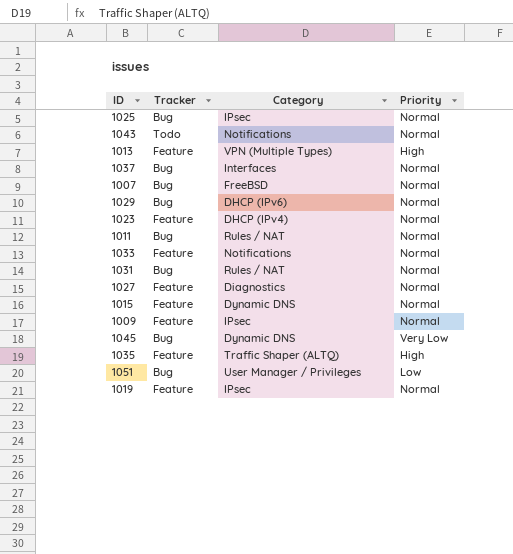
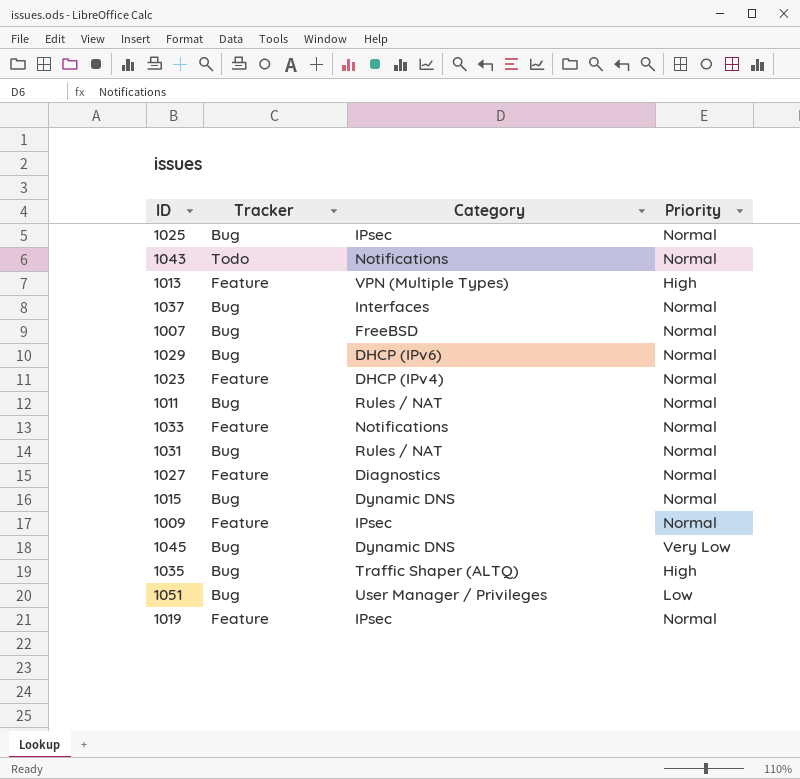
1015 | Tracker: Feature -> Bug
1035 | Tracker: Feature -> Bug

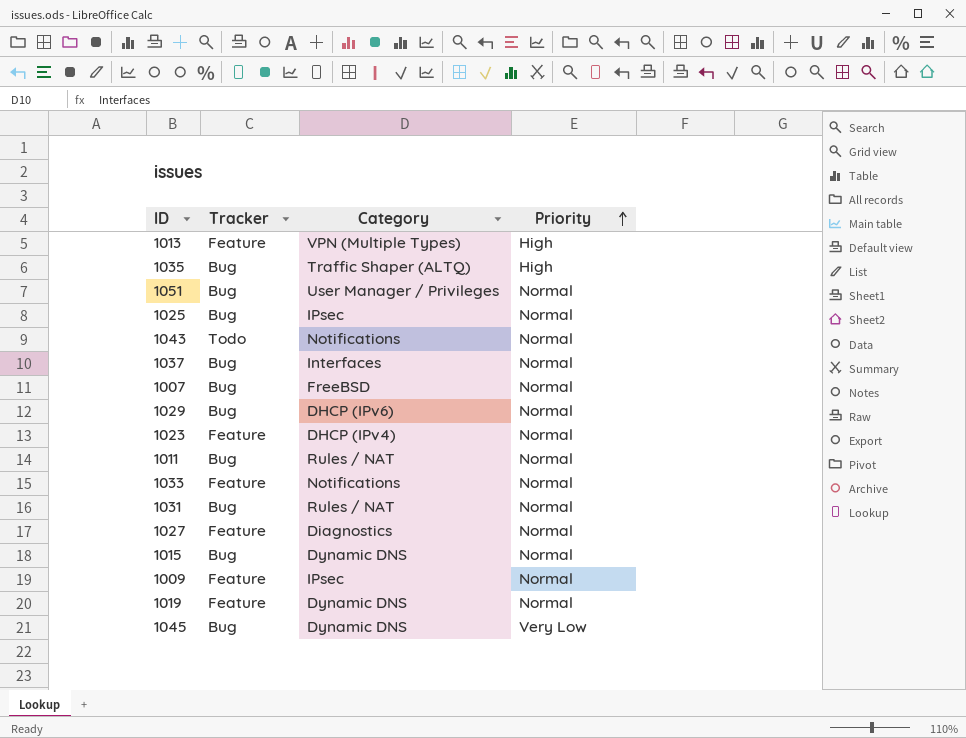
row order: none -> Priority ascending
1051 | Priority: Low -> Normal
1019 | Category: IPsec -> Dynamic DNS

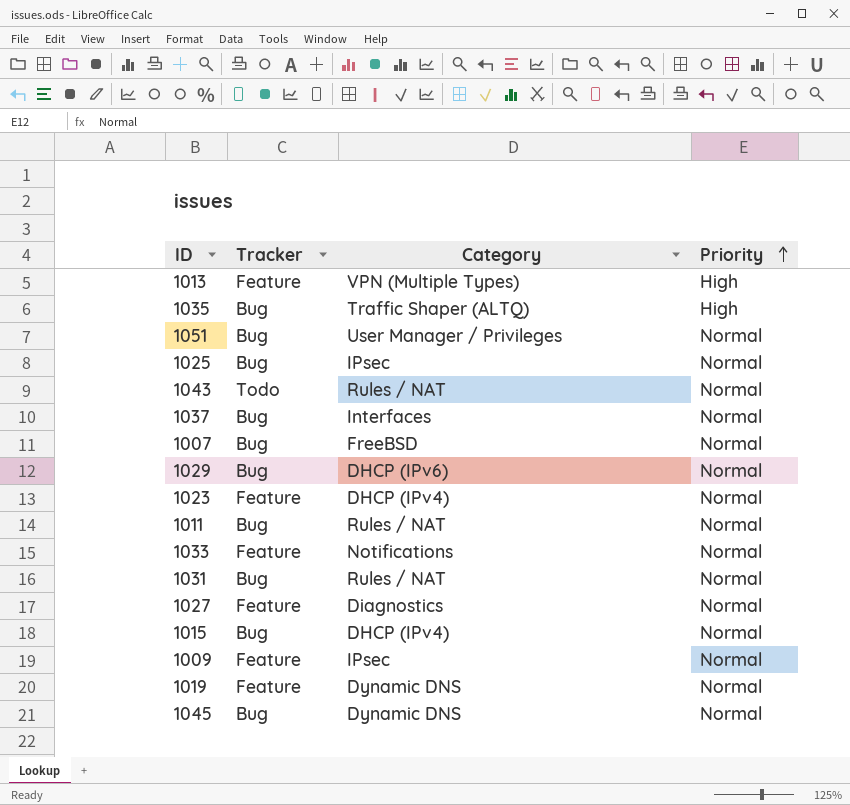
1043 | Category: Notifications -> Rules / NAT
1015 | Category: Dynamic DNS -> DHCP (IPv4)
1045 | Priority: Very Low -> Normal

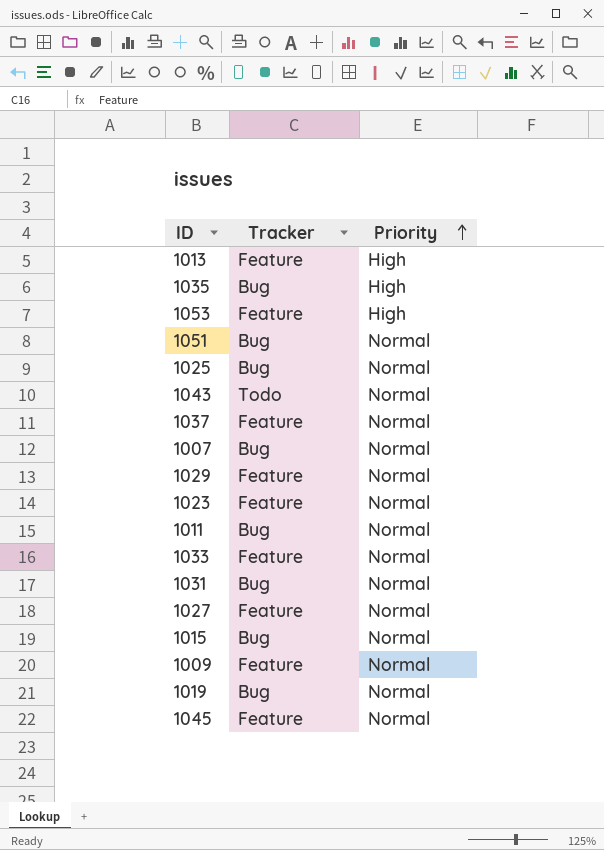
column Category | position: 3 -> none
row 1053: none -> Feature | High
1037 | Tracker: Bug -> Feature
1029 | Tracker: Bug -> Feature
1019 | Tracker: Feature -> Bug
1045 | Tracker: Bug -> Feature

